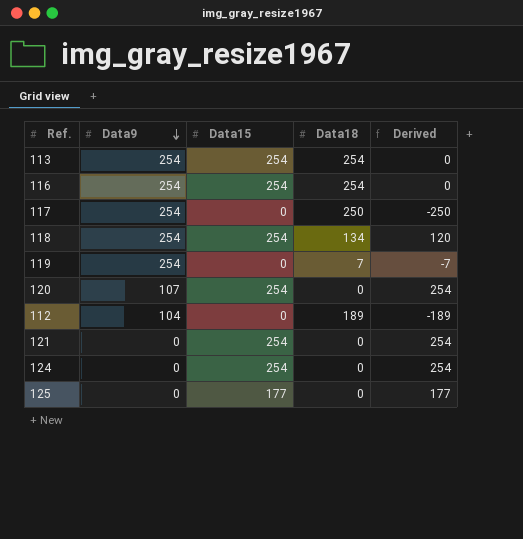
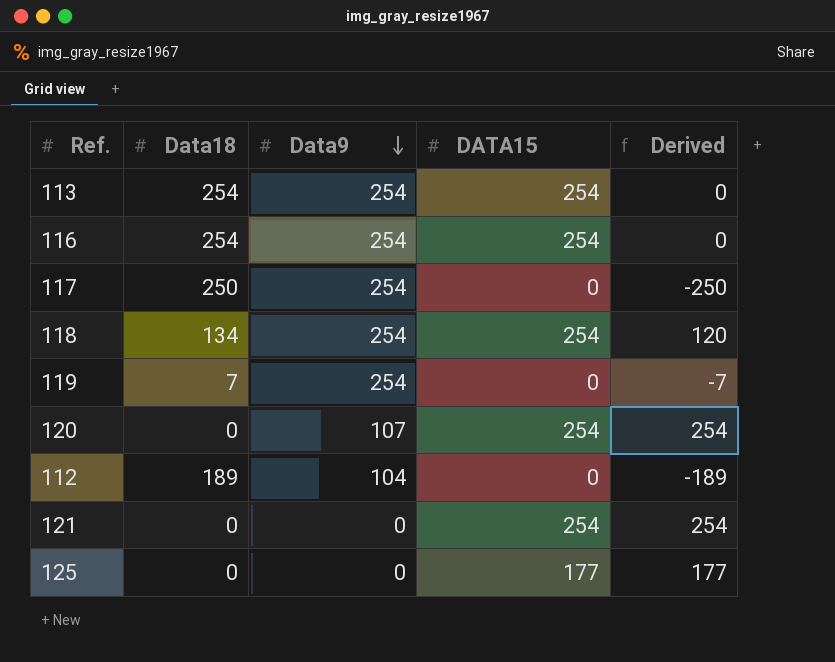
column Data18 | position: 4 -> 2
column name: Data15 -> DATA15
row 124: 0 | 254 | 0 | 254 -> none

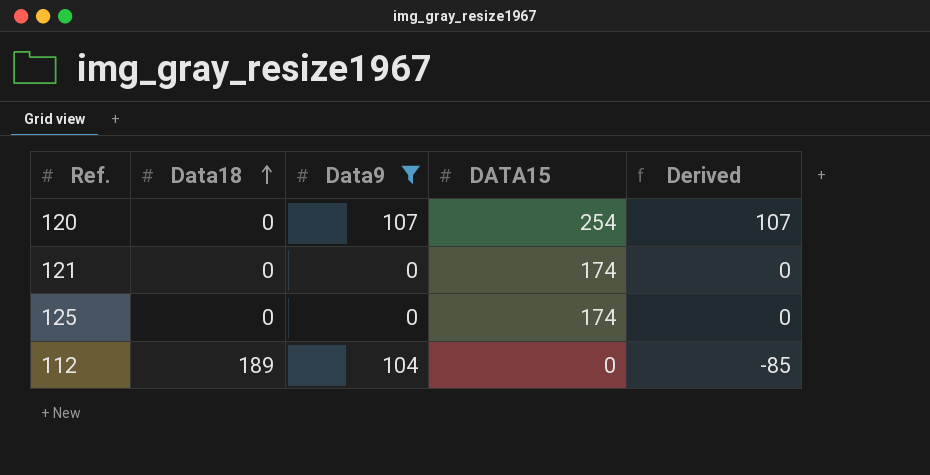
filter: none -> Data9 != 254
row order: Data9 descending -> Data18 ascending
column Derived | formula: [DATA15] - [Data18] -> [Data9] - [Data18]
121 | DATA15: 254 -> 174
125 | DATA15: 177 -> 174

